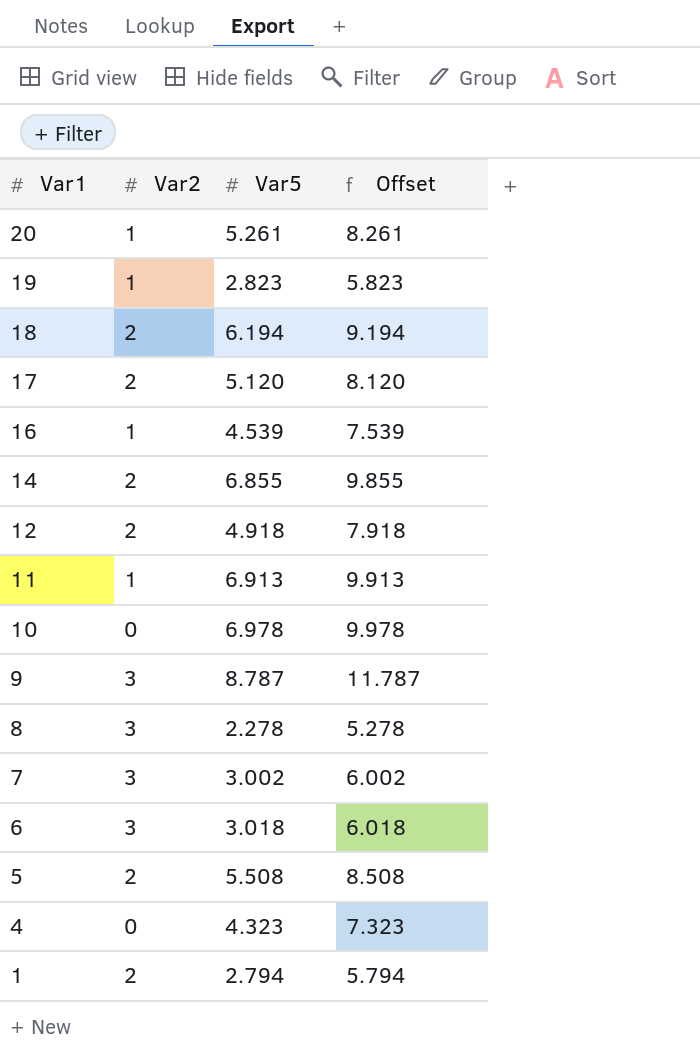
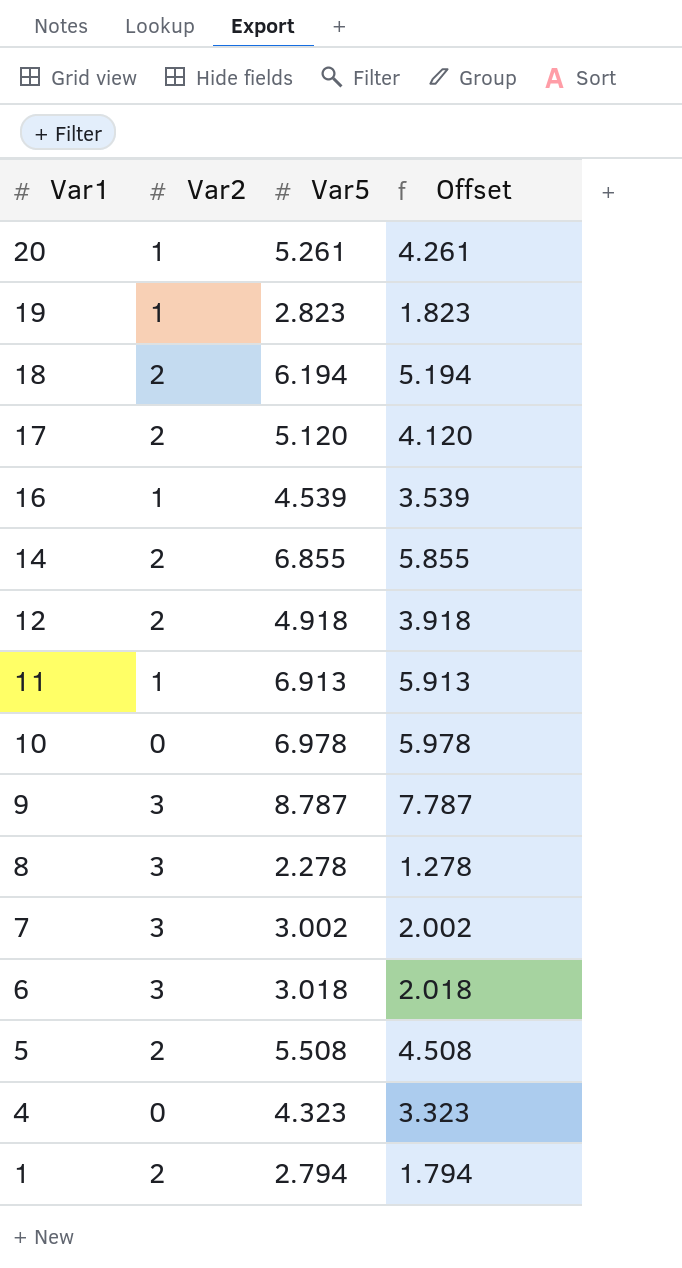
column Offset | formula: [Var5] + 3 -> [Var5] - 1

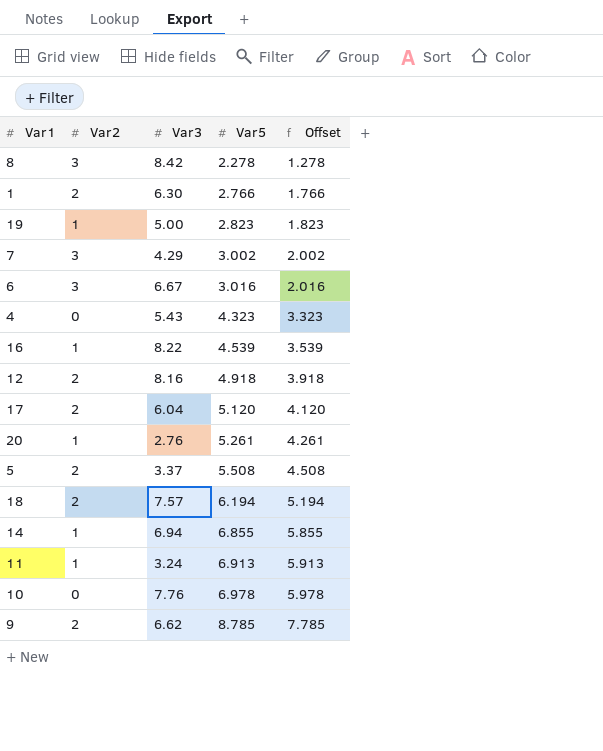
row order: Var1 descending -> Var5 ascending
column Var3 | position: none -> 3
1 | Var5: 2.794 -> 2.766
1 | Offset: 1.794 -> 1.766
6 | Var5: 3.018 -> 3.016
6 | Offset: 2.018 -> 2.016
14 | Var2: 2 -> 1
9 | Var2: 3 -> 2
9 | Var5: 8.787 -> 8.785
9 | Offset: 7.787 -> 7.785

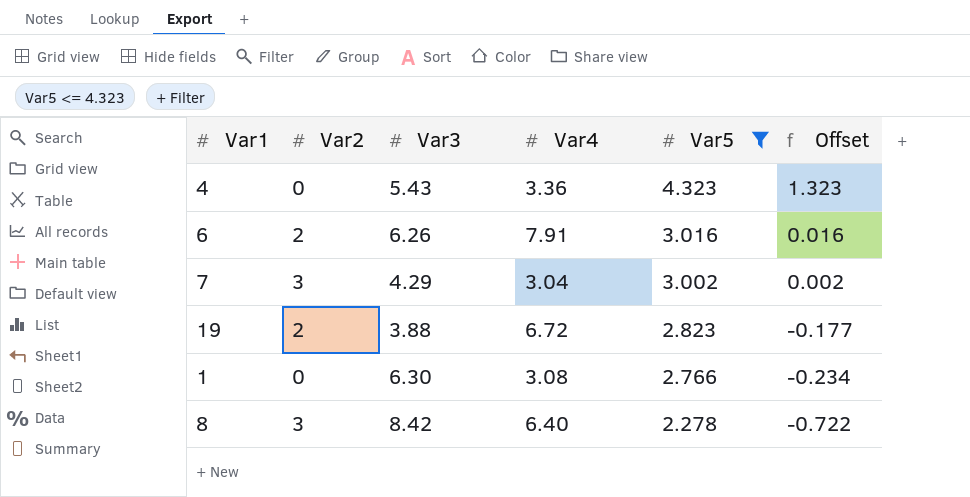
filter: none -> Var5 <= 4.323
row order: Var5 ascending -> Var5 descending
column Var4 | position: none -> 4
column Offset | formula: [Var5] - 1 -> [Var5] - 3
6 | Var2: 3 -> 2
6 | Var3: 6.67 -> 6.26
19 | Var2: 1 -> 2
19 | Var3: 5.00 -> 3.88
1 | Var2: 2 -> 0

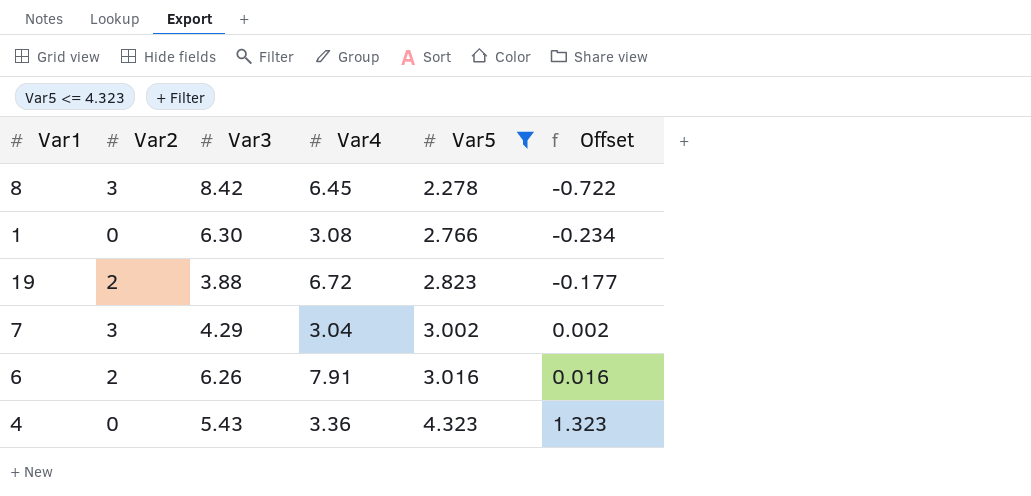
row order: Var5 descending -> Var5 ascending
8 | Var4: 6.40 -> 6.45

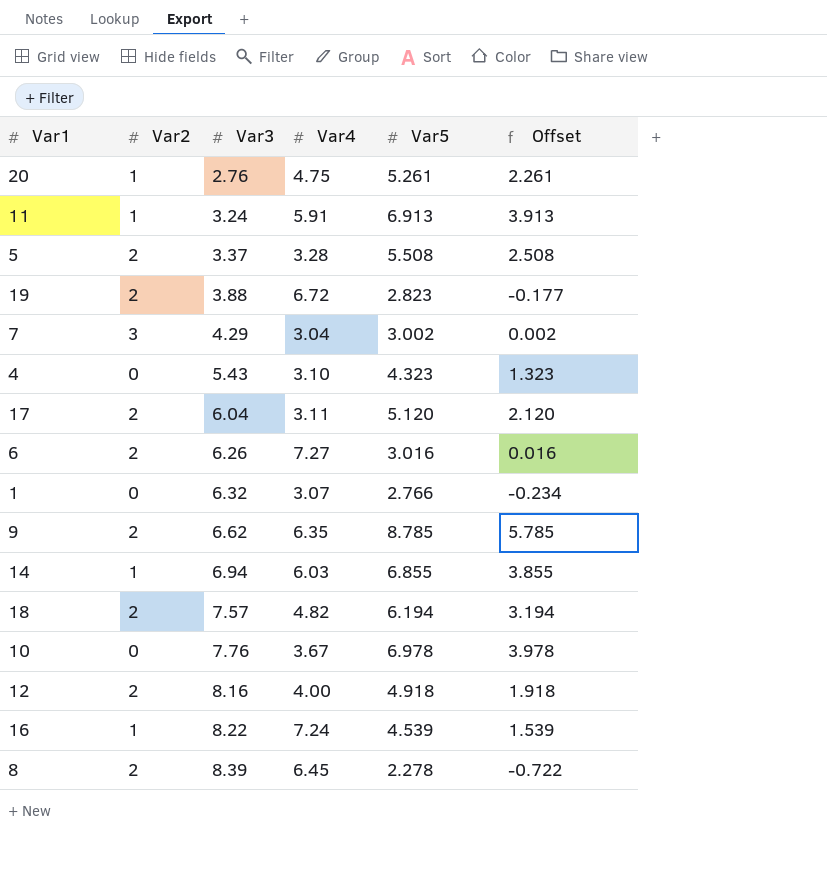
filter: Var5 <= 4.323 -> none
row order: Var5 ascending -> Var3 ascending
4 | Var4: 3.36 -> 3.10
6 | Var4: 7.91 -> 7.27
1 | Var3: 6.30 -> 6.32
1 | Var4: 3.08 -> 3.07
8 | Var2: 3 -> 2
8 | Var3: 8.42 -> 8.39

